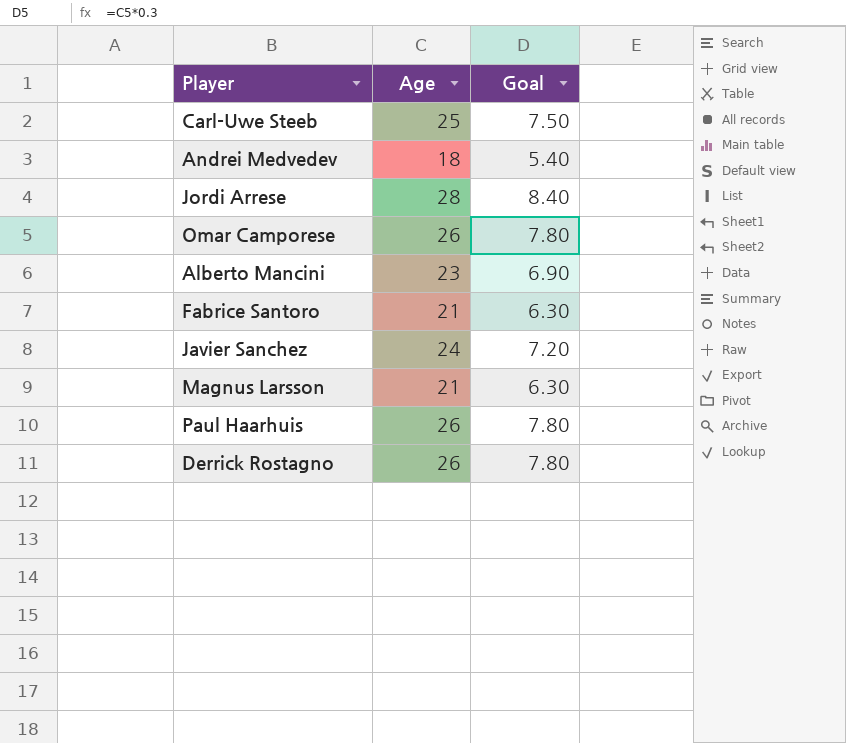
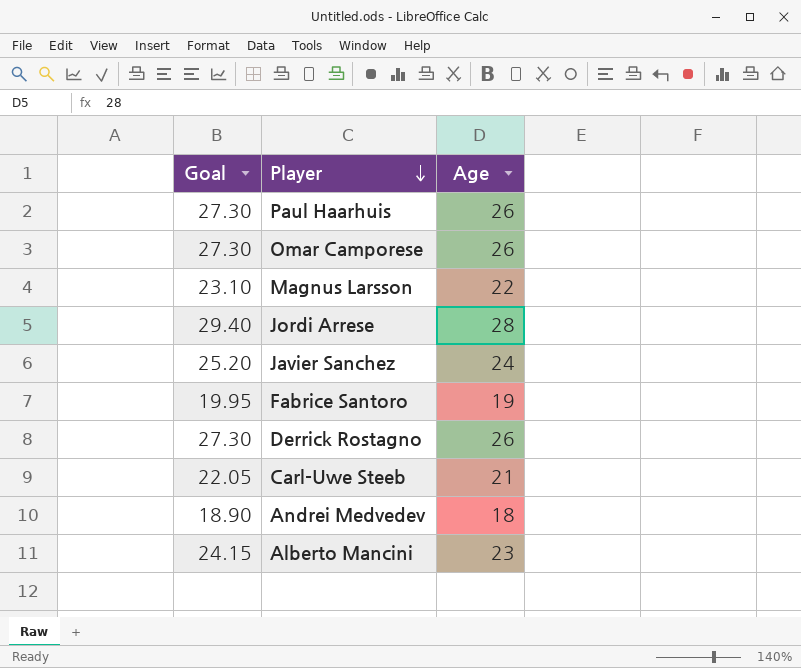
row order: none -> Player descending
column Goal | formula: [Age] * 0.3 -> [Age] * 1.05
column Goal | position: 3 -> 1
Magnus Larsson | Age: 21 -> 22
Fabrice Santoro | Age: 21 -> 19
Carl-Uwe Steeb | Age: 25 -> 21

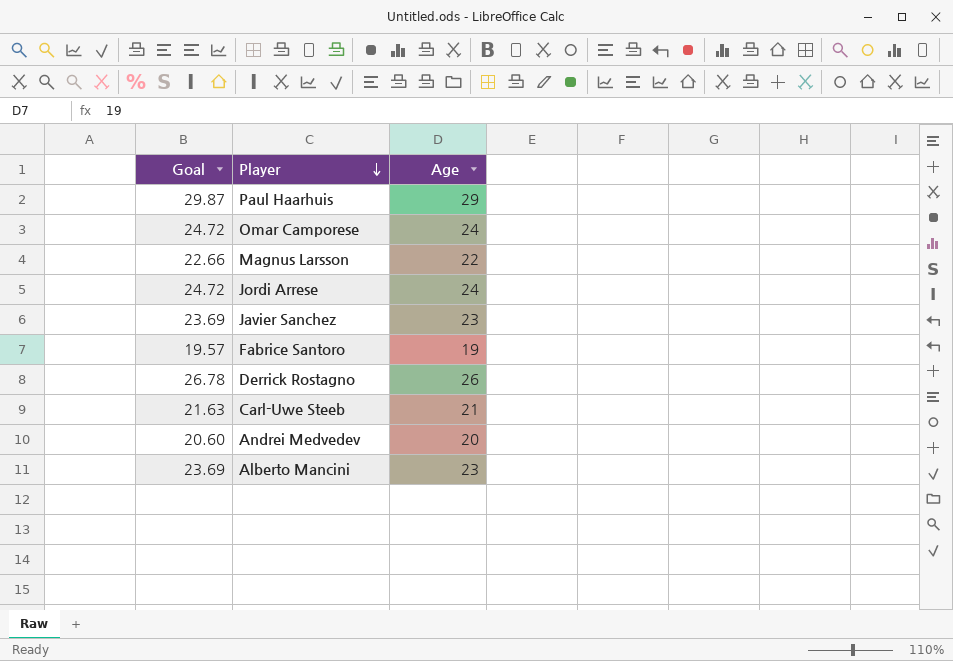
column Goal | formula: [Age] * 1.05 -> [Age] * 1.03
Paul Haarhuis | Age: 26 -> 29
Omar Camporese | Age: 26 -> 24
Jordi Arrese | Age: 28 -> 24
Javier Sanchez | Age: 24 -> 23
Andrei Medvedev | Age: 18 -> 20

